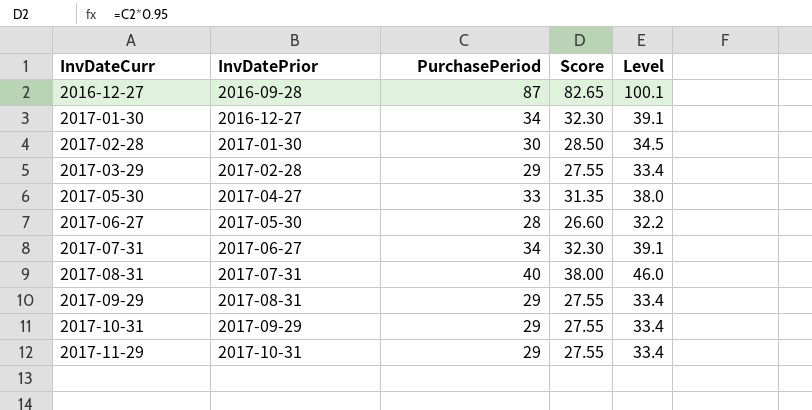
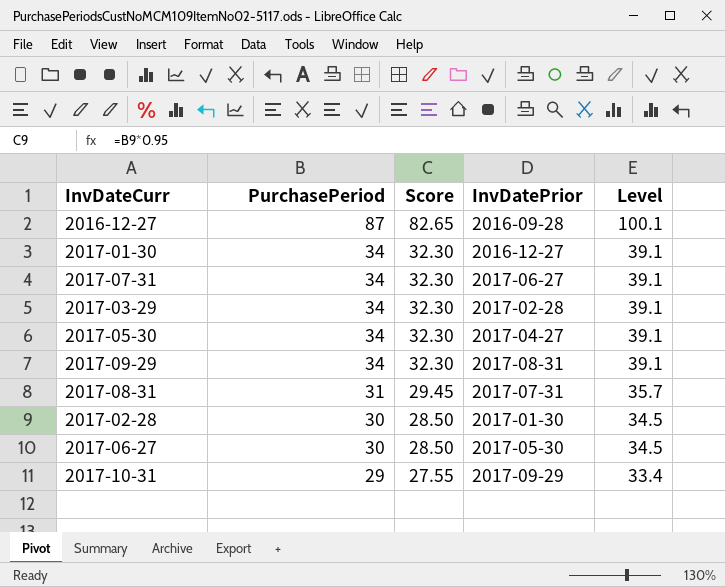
row order: InvDateCurr ascending -> PurchasePeriod descending
column InvDatePrior | position: 2 -> 4
row 2017-11-29: 2017-10-31 | 29 | 27.55 | 33.4 -> none
2017-03-29 | PurchasePeriod: 29 -> 34
2017-03-29 | Score: 27.55 -> 32.30
2017-03-29 | Level: 33.4 -> 39.1
2017-05-30 | PurchasePeriod: 33 -> 34
2017-05-30 | Score: 31.35 -> 32.30
2017-05-30 | Level: 38.0 -> 39.1
2017-09-29 | PurchasePeriod: 29 -> 34
2017-09-29 | Score: 27.55 -> 32.30
2017-09-29 | Level: 33.4 -> 39.1
2017-08-31 | PurchasePeriod: 40 -> 31
2017-08-31 | Score: 38.00 -> 29.45
2017-08-31 | Level: 46.0 -> 35.7
2017-06-27 | PurchasePeriod: 28 -> 30
2017-06-27 | Score: 26.60 -> 28.50
2017-06-27 | Level: 32.2 -> 34.5

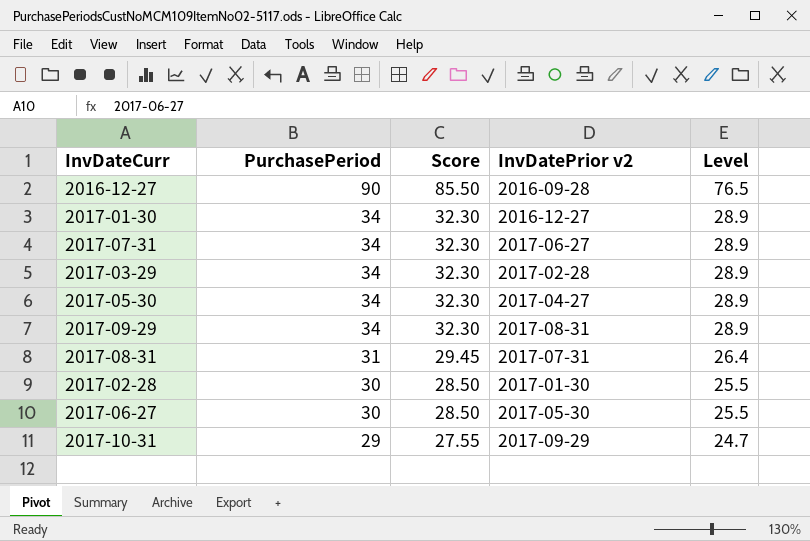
column name: InvDatePrior -> InvDatePrior v2
column Level | formula: [PurchasePeriod] * 1.15 -> [PurchasePeriod] * 0.85
2016-12-27 | PurchasePeriod: 87 -> 90
2016-12-27 | Score: 82.65 -> 85.50

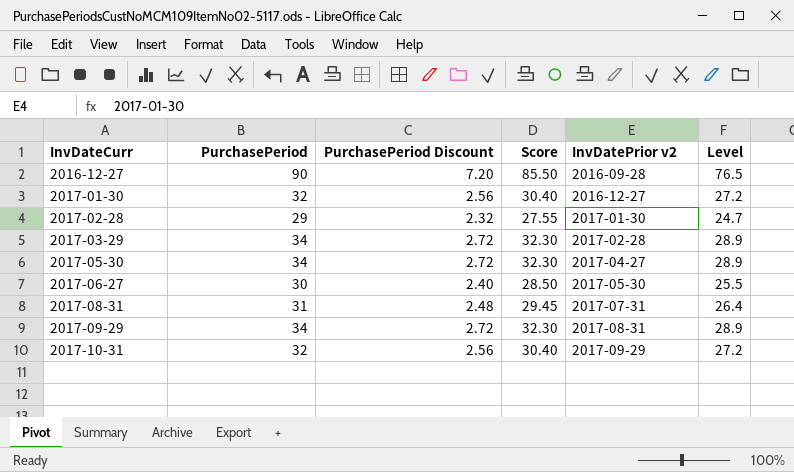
row order: PurchasePeriod descending -> InvDateCurr ascending
column PurchasePeriod Discount | formula: none -> [PurchasePeriod] * 0.08
row 2017-07-31: 34 | 32.30 | 2017-06-27 | 28.9 -> none
2017-01-30 | PurchasePeriod: 34 -> 32
2017-01-30 | Score: 32.30 -> 30.40
2017-01-30 | Level: 28.9 -> 27.2
2017-02-28 | PurchasePeriod: 30 -> 29
2017-02-28 | Score: 28.50 -> 27.55
2017-02-28 | Level: 25.5 -> 24.7
2017-10-31 | PurchasePeriod: 29 -> 32
2017-10-31 | Score: 27.55 -> 30.40
2017-10-31 | Level: 24.7 -> 27.2

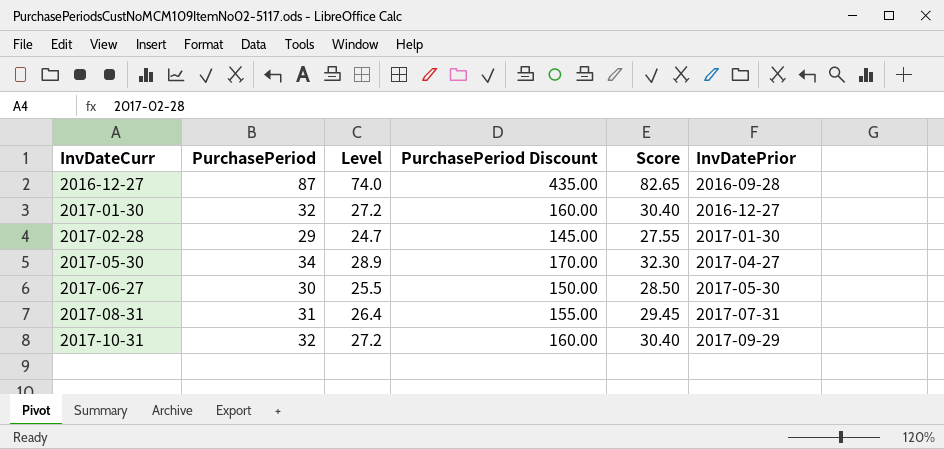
column Level | position: 6 -> 3
column PurchasePeriod Discount | formula: [PurchasePeriod] * 0.08 -> [PurchasePeriod] * 5
column name: InvDatePrior v2 -> InvDatePrior
row 2017-03-29: 34 | 2.72 | 32.30 | 2017-02-28 | 28.9 -> none
row 2017-09-29: 34 | 2.72 | 32.30 | 2017-08-31 | 28.9 -> none
2016-12-27 | PurchasePeriod: 90 -> 87
2016-12-27 | Level: 76.5 -> 74.0
2016-12-27 | Score: 85.50 -> 82.65

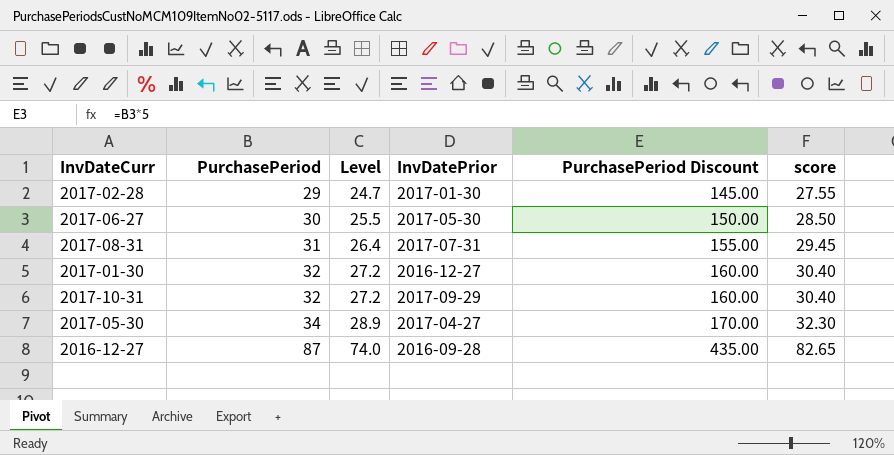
row order: InvDateCurr ascending -> PurchasePeriod ascending
column InvDatePrior | position: 6 -> 4
column name: Score -> score

